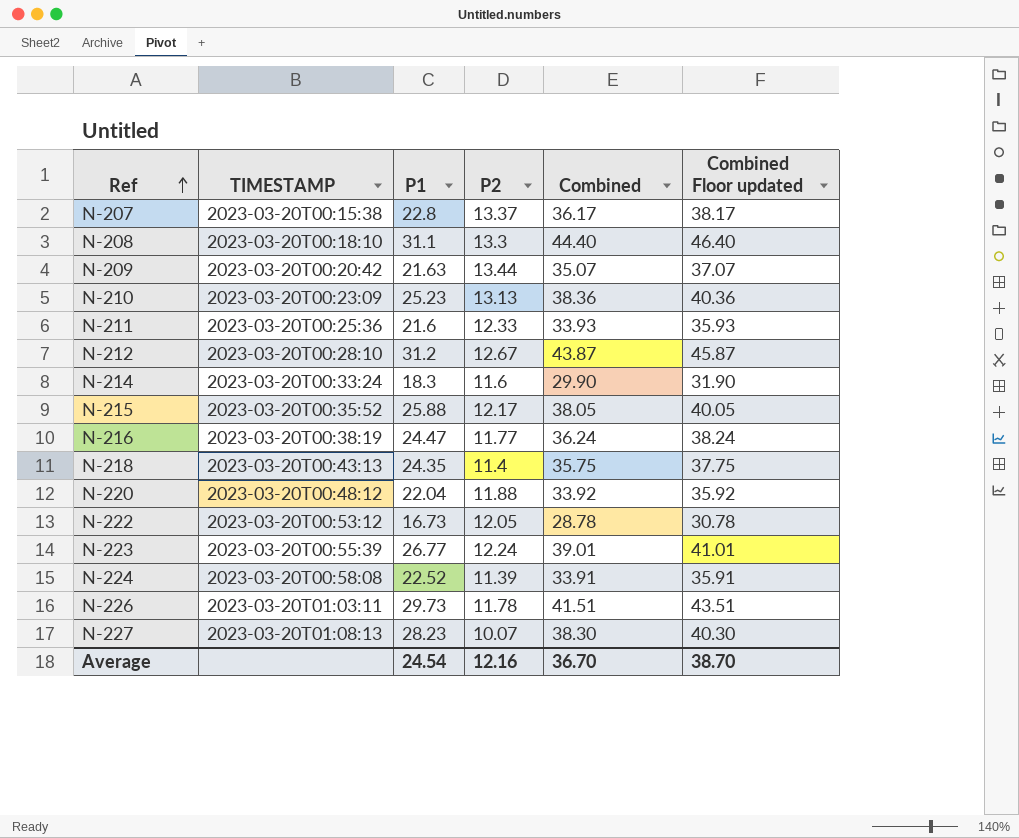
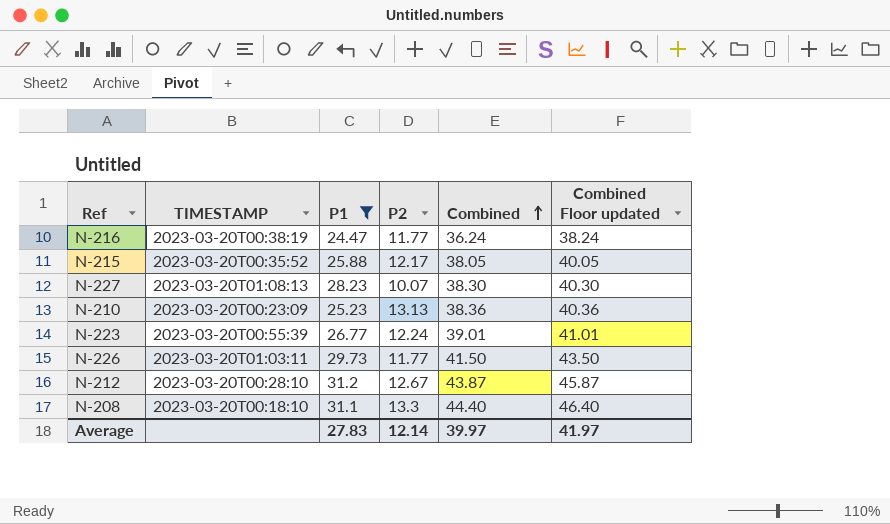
filter: none -> P1 >= 24.47
row order: Ref ascending -> Combined ascending
N-226 | P2: 11.78 -> 11.77
N-226 | Combined: 41.51 -> 41.50
N-226 | Combined Floor updated: 43.51 -> 43.50
Average | P1: 24.54 -> 27.83
Average | P2: 12.16 -> 12.14
Average | Combined: 36.70 -> 39.97
Average | Combined Floor updated: 38.70 -> 41.97

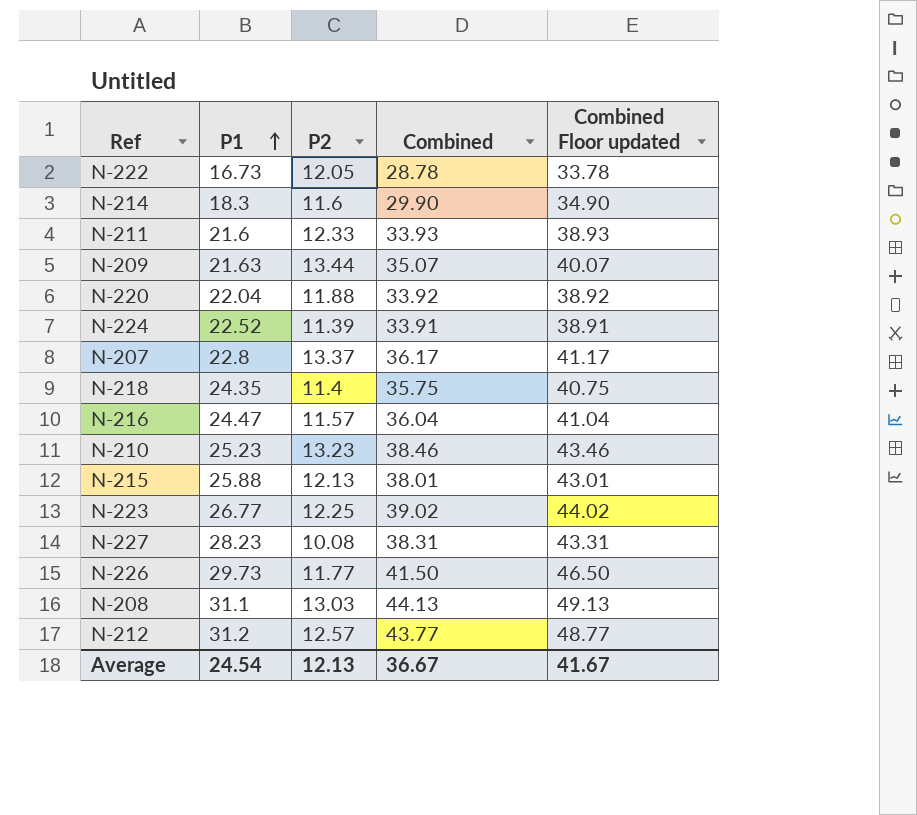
filter: P1 >= 24.47 -> none
row order: Combined ascending -> P1 ascending
column TIMESTAMP | position: 2 -> none
column Combined Floor updated | formula: [Combined] + 2 -> [Combined] + 5
N-216 | P2: 11.77 -> 11.57
N-216 | Combined: 36.24 -> 36.04
N-210 | P2: 13.13 -> 13.23
N-210 | Combined: 38.36 -> 38.46
N-215 | P2: 12.17 -> 12.13
N-215 | Combined: 38.05 -> 38.01
N-223 | P2: 12.24 -> 12.25
N-223 | Combined: 39.01 -> 39.02
N-227 | P2: 10.07 -> 10.08
N-227 | Combined: 38.30 -> 38.31
N-208 | P2: 13.3 -> 13.03
N-208 | Combined: 44.40 -> 44.13
N-212 | P2: 12.67 -> 12.57
N-212 | Combined: 43.87 -> 43.77
Average | P1: 27.83 -> 24.54
Average | P2: 12.14 -> 12.13
Average | Combined: 39.97 -> 36.67
Average | Combined Floor updated: 41.97 -> 41.67

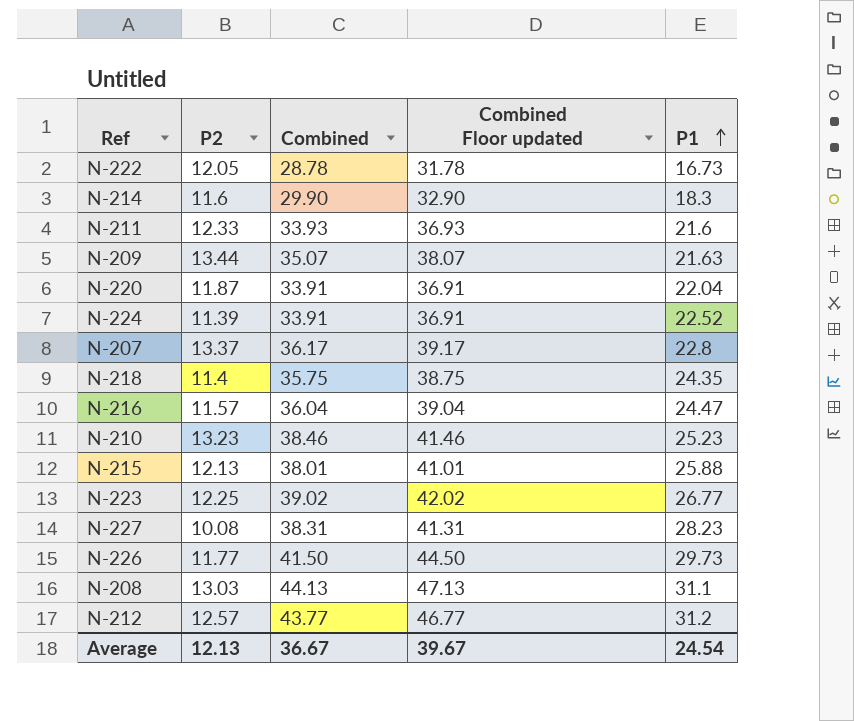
column Combined Floor updated | formula: [Combined] + 5 -> [Combined] + 3
column P1 | position: 2 -> 5
N-220 | P2: 11.88 -> 11.87
N-220 | Combined: 33.92 -> 33.91
Average | Combined Floor updated: 41.67 -> 39.67

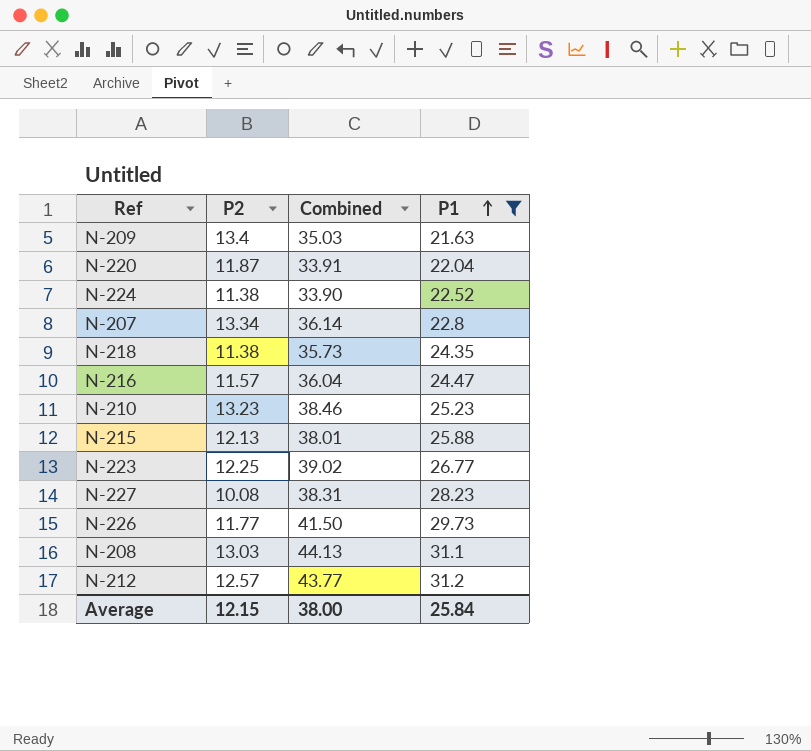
filter: none -> P1 >= 21.63
column Combined Floor updated | formula: [Combined] + 3 -> none
N-209 | P2: 13.44 -> 13.4
N-209 | Combined: 35.07 -> 35.03
N-224 | P2: 11.39 -> 11.38
N-224 | Combined: 33.91 -> 33.90
N-207 | P2: 13.37 -> 13.34
N-207 | Combined: 36.17 -> 36.14
N-218 | P2: 11.4 -> 11.38
N-218 | Combined: 35.75 -> 35.73
Average | P2: 12.13 -> 12.15
Average | Combined: 36.67 -> 38.00
Average | P1: 24.54 -> 25.84

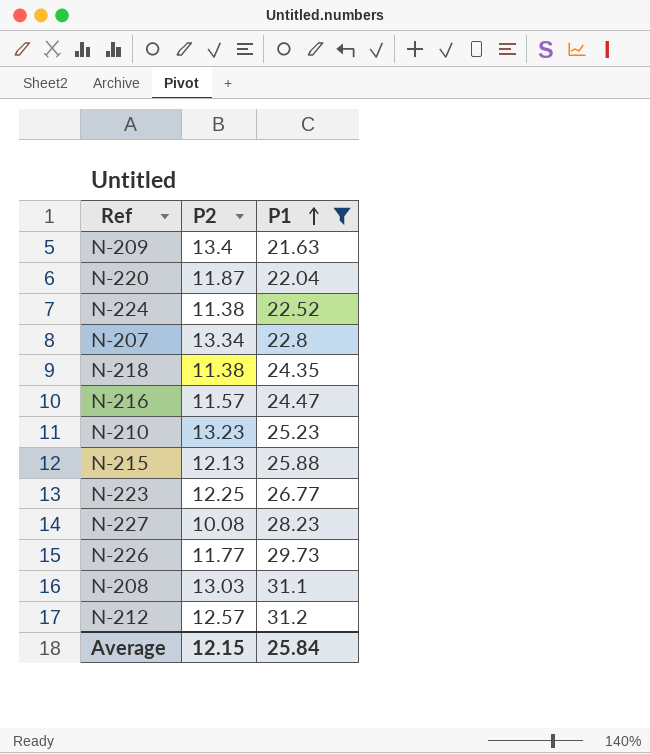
column Combined | formula: [P2] + [P1] -> none

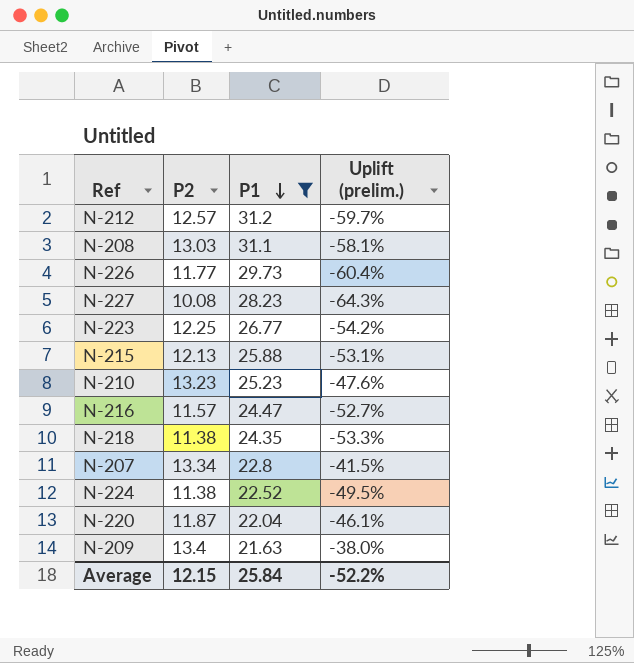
row order: P1 ascending -> P1 descending
column Uplift (prelim.) | formula: none -> ([P2] - [P1]) / [P1]

